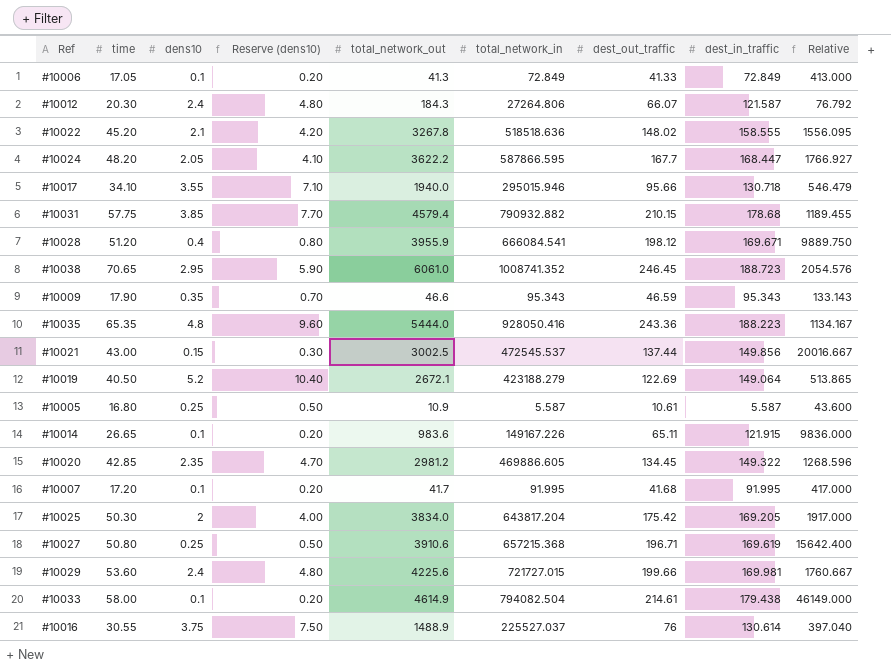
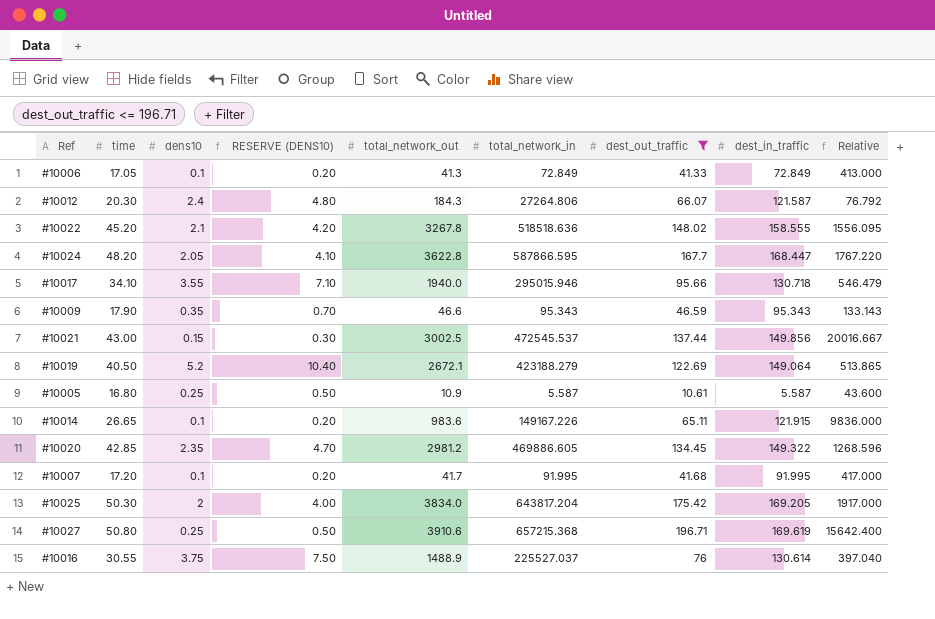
filter: none -> dest_out_traffic <= 196.71
column name: Reserve (dens10) -> RESERVE (DENS10)
#10024 | total_network_out: 3622.2 -> 3622.8
#10024 | Relative: 1766.927 -> 1767.220

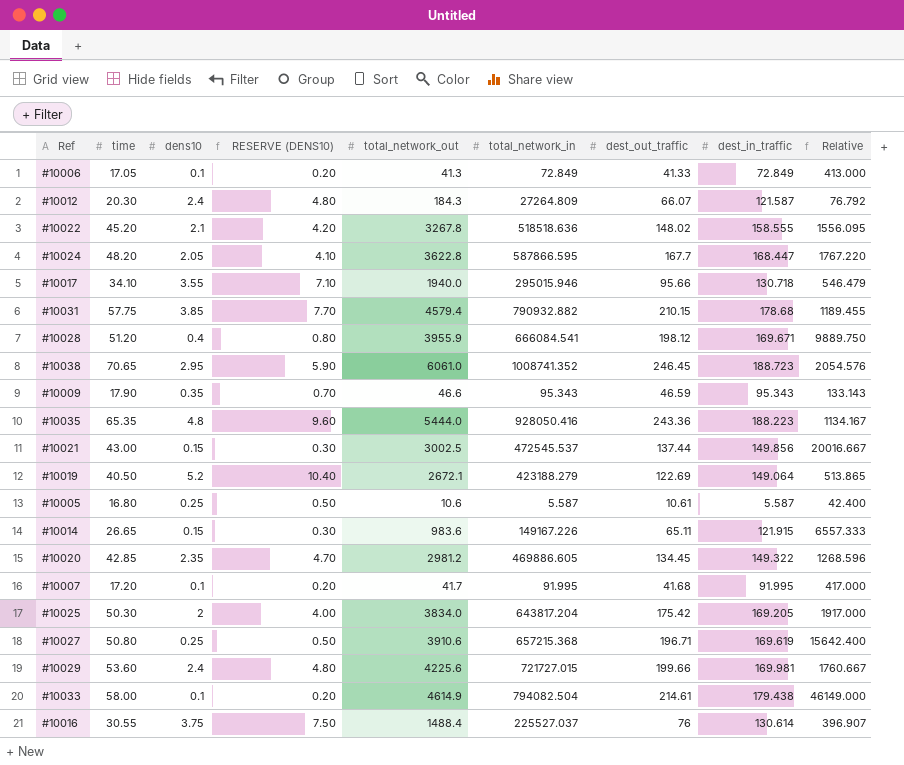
filter: dest_out_traffic <= 196.71 -> none
#10012 | total_network_in: 27264.806 -> 27264.809
#10005 | total_network_out: 10.9 -> 10.6
#10005 | Relative: 43.600 -> 42.400
#10014 | dens10: 0.1 -> 0.15
#10014 | RESERVE (DENS10): 0.20 -> 0.30
#10014 | Relative: 9836.000 -> 6557.333
#10016 | total_network_out: 1488.9 -> 1488.4
#10016 | Relative: 397.040 -> 396.907

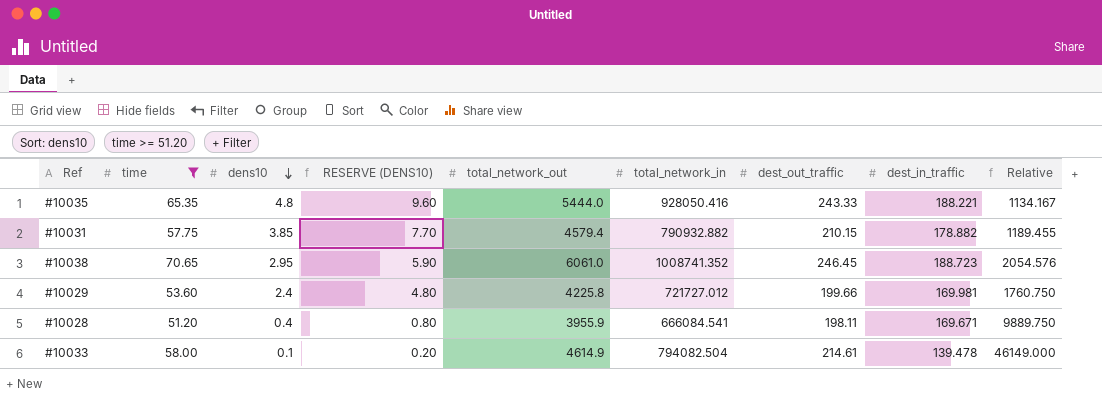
filter: none -> time >= 51.20
row order: none -> dens10 descending
#10035 | dest_out_traffic: 243.36 -> 243.33
#10035 | dest_in_traffic: 188.223 -> 188.221
#10031 | dest_in_traffic: 178.68 -> 178.882
#10029 | total_network_out: 4225.6 -> 4225.8
#10029 | total_network_in: 721727.015 -> 721727.012
#10029 | Relative: 1760.667 -> 1760.750
#10028 | dest_out_traffic: 198.12 -> 198.11
#10033 | dest_in_traffic: 179.438 -> 139.478

